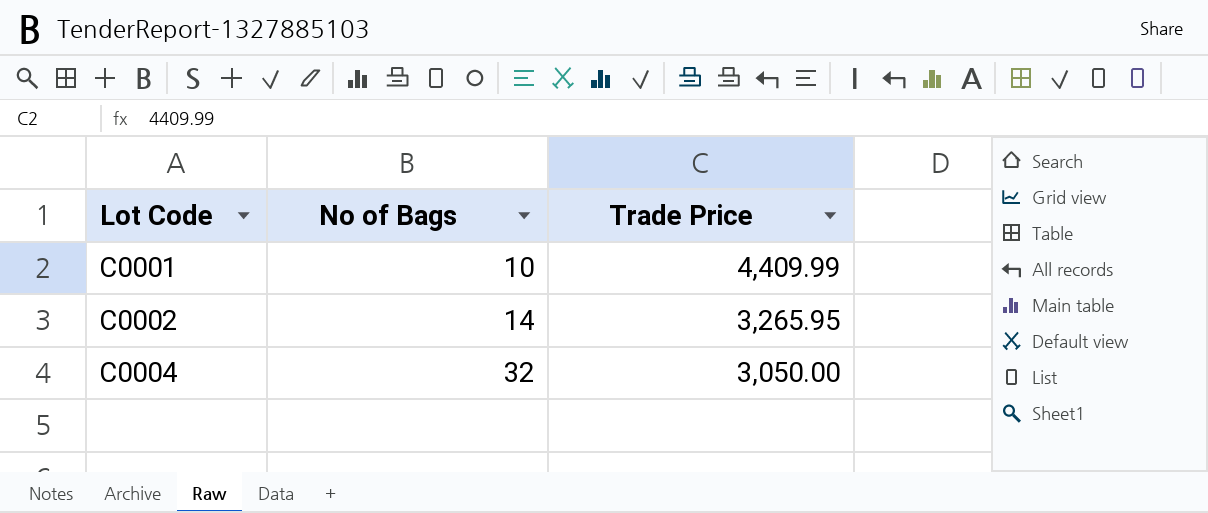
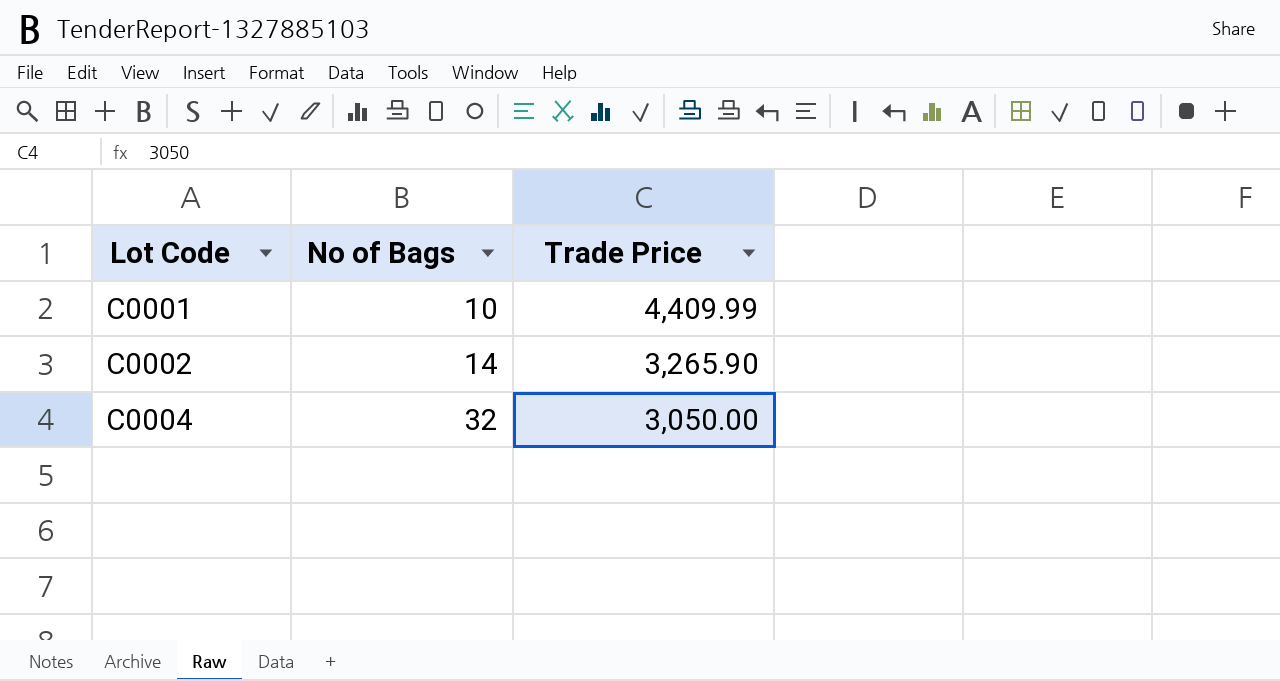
C0002 | Trade Price: 3,265.95 -> 3,265.90

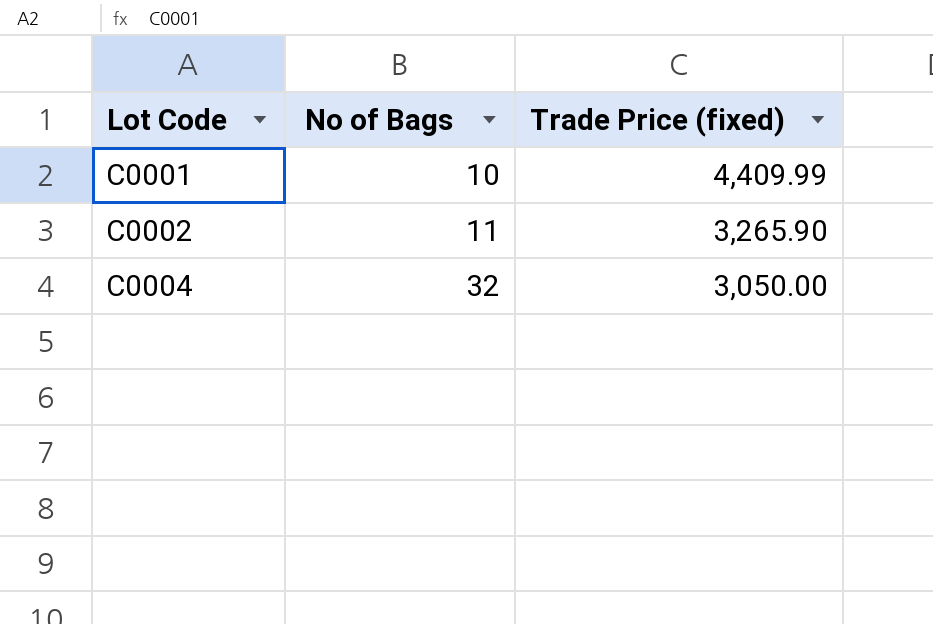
column name: Trade Price -> Trade Price (fixed)
C0002 | No of Bags: 14 -> 11

